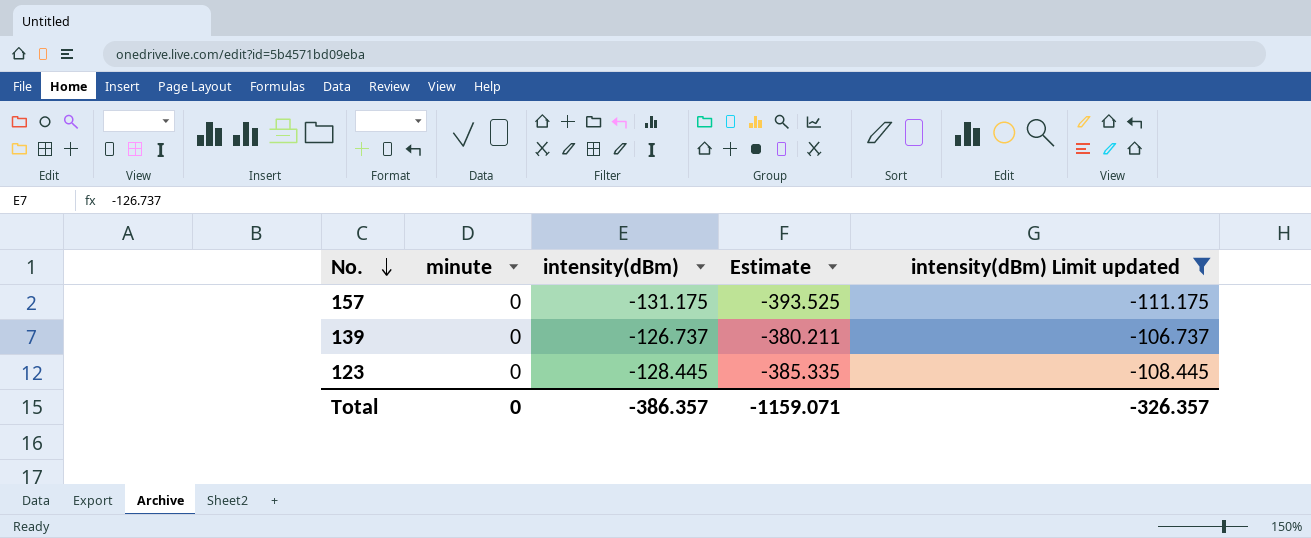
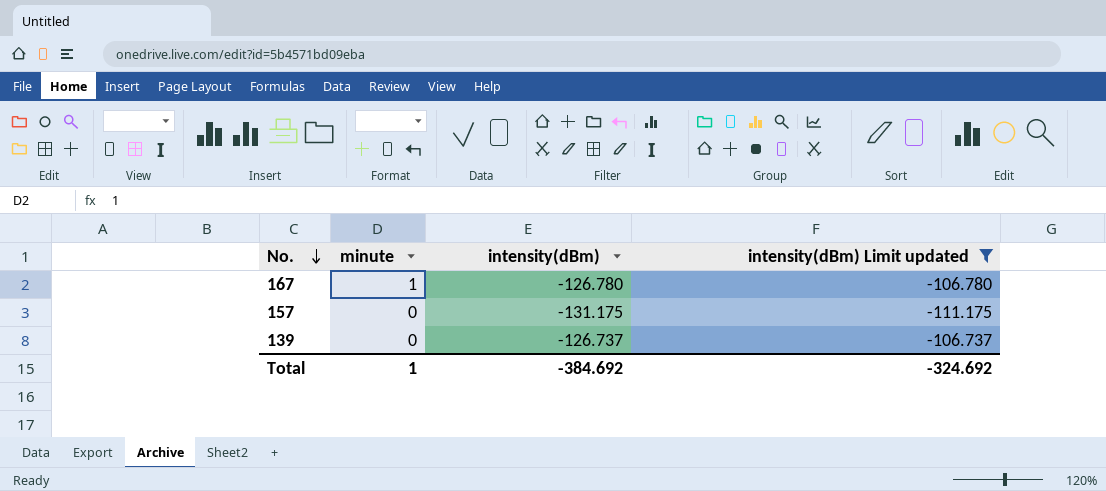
column Estimate | formula: [intensity(dBm)] * 3 -> none
row 123: 0 | -128.445 | -385.335 | -108.445 -> none
row 167: none -> 1 | -126.780 | -106.780
Total | minute: 0 -> 1
Total | intensity(dBm): -386.357 -> -384.692
Total | intensity(dBm) Limit updated: -326.357 -> -324.692

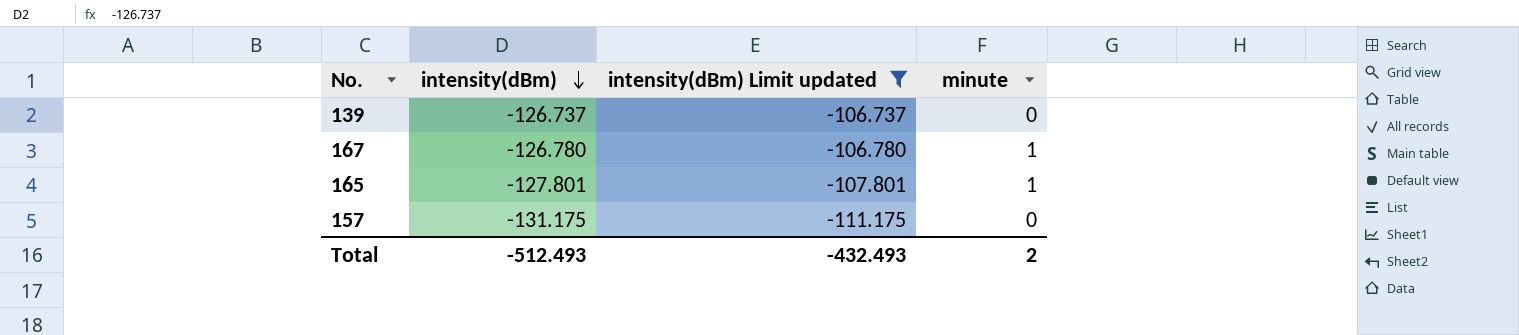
row order: No. descending -> intensity(dBm) descending
column minute | position: 2 -> 4
row 165: none -> -127.801 | -107.801 | 1
Total | intensity(dBm): -384.692 -> -512.493
Total | intensity(dBm) Limit updated: -324.692 -> -432.493
Total | minute: 1 -> 2

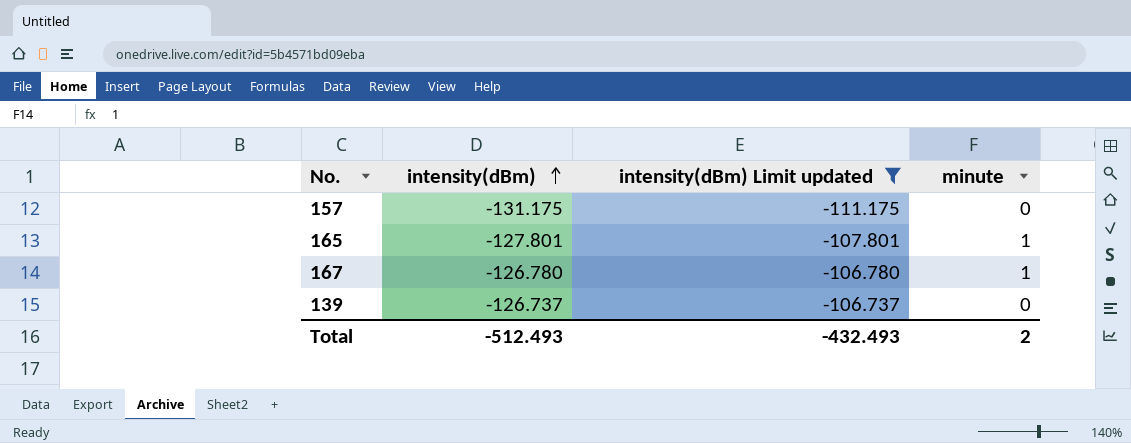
row order: intensity(dBm) descending -> intensity(dBm) ascending

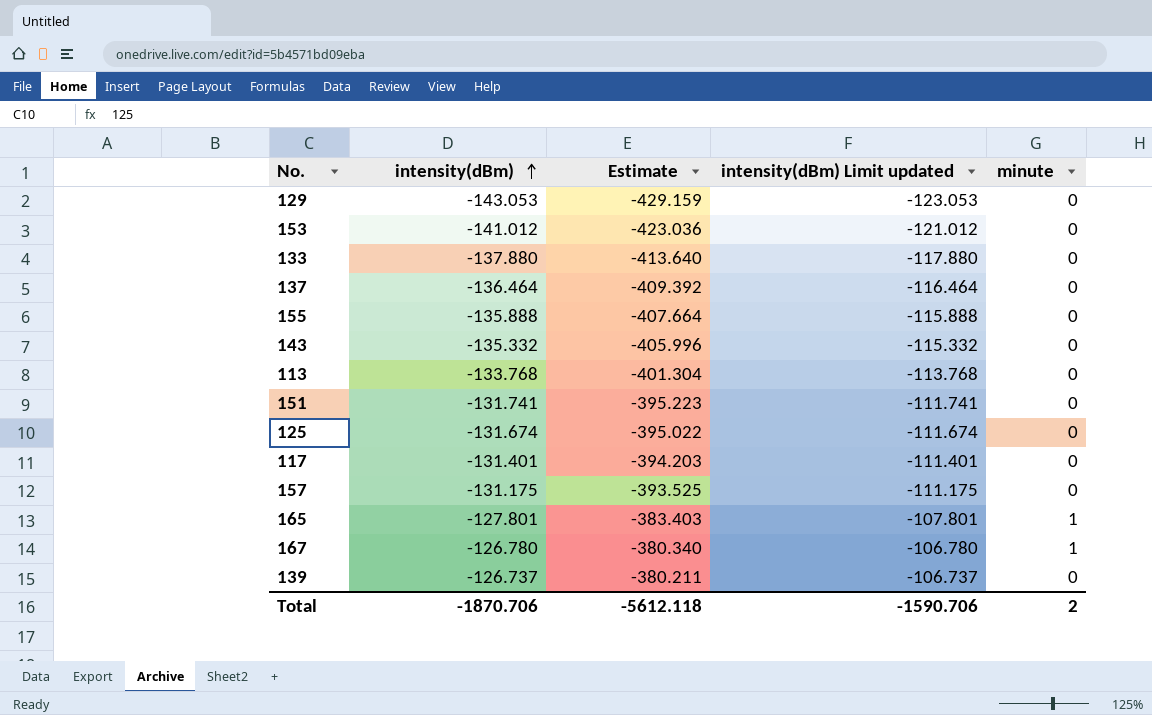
filter: intensity(dBm) Limit updated >= -111.175 -> none
column Estimate | formula: none -> [intensity(dBm)] * 3
Total | intensity(dBm): -512.493 -> -1870.706
Total | intensity(dBm) Limit updated: -432.493 -> -1590.706

